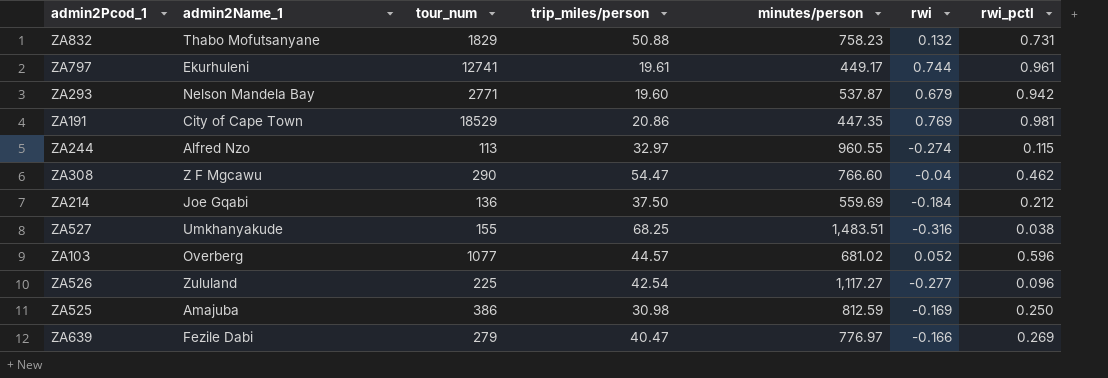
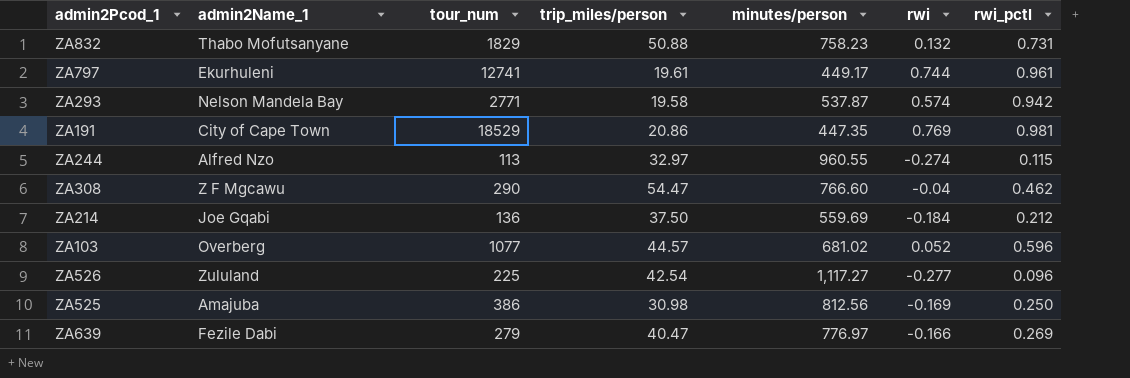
row ZA527: Umkhanyakude | 155 | 68.25 | 1,483.51 | -0.316 | 0.038 -> none
ZA293 | trip_miles/person: 19.60 -> 19.58
ZA293 | rwi: 0.679 -> 0.574
ZA525 | minutes/person: 812.59 -> 812.56

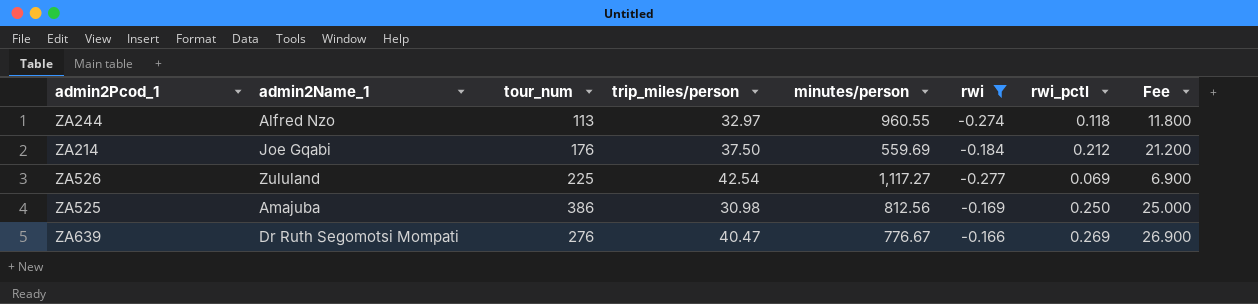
filter: none -> rwi <= -0.166
column Fee | formula: none -> [rwi_pctl] * 100
ZA244 | rwi_pctl: 0.115 -> 0.118
ZA214 | tour_num: 136 -> 176
ZA526 | rwi_pctl: 0.096 -> 0.069
ZA639 | admin2Name_1: Fezile Dabi -> Dr Ruth Segomotsi Mompati
ZA639 | tour_num: 279 -> 276
ZA639 | minutes/person: 776.97 -> 776.67

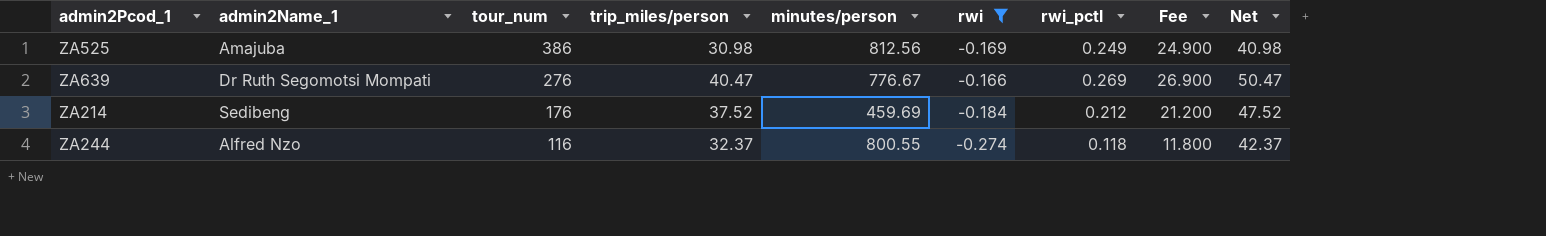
row order: none -> tour_num descending
column Net | formula: none -> [trip_miles/person] + 10
row ZA526: Zululand | 225 | 42.54 | 1,117.27 | -0.277 | 0.069 | 6.900 -> none
ZA525 | rwi_pctl: 0.250 -> 0.249
ZA525 | Fee: 25.000 -> 24.900
ZA214 | admin2Name_1: Joe Gqabi -> Sedibeng
ZA214 | trip_miles/person: 37.50 -> 37.52
ZA214 | minutes/person: 559.69 -> 459.69
ZA244 | tour_num: 113 -> 116
ZA244 | trip_miles/person: 32.97 -> 32.37
ZA244 | minutes/person: 960.55 -> 800.55

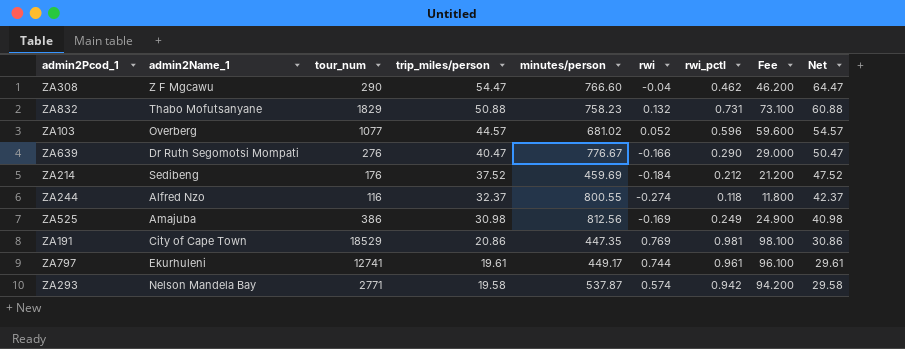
filter: rwi <= -0.166 -> none
row order: tour_num descending -> trip_miles/person descending
ZA639 | rwi_pctl: 0.269 -> 0.290
ZA639 | Fee: 26.900 -> 29.000

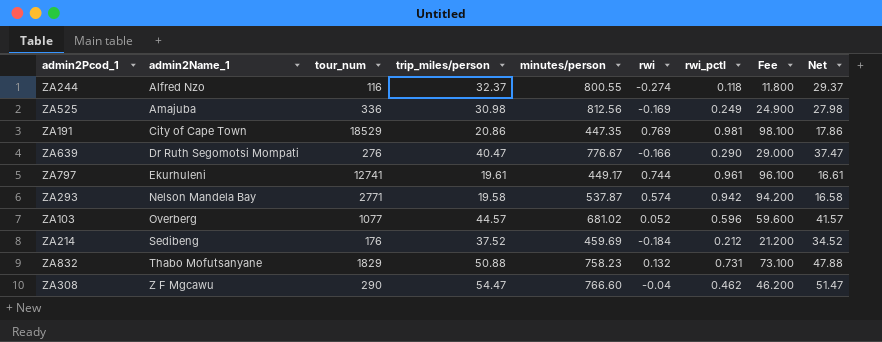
row order: trip_miles/person descending -> admin2Name_1 ascending
column Net | formula: [trip_miles/person] + 10 -> [trip_miles/person] - 3
ZA525 | tour_num: 386 -> 336

